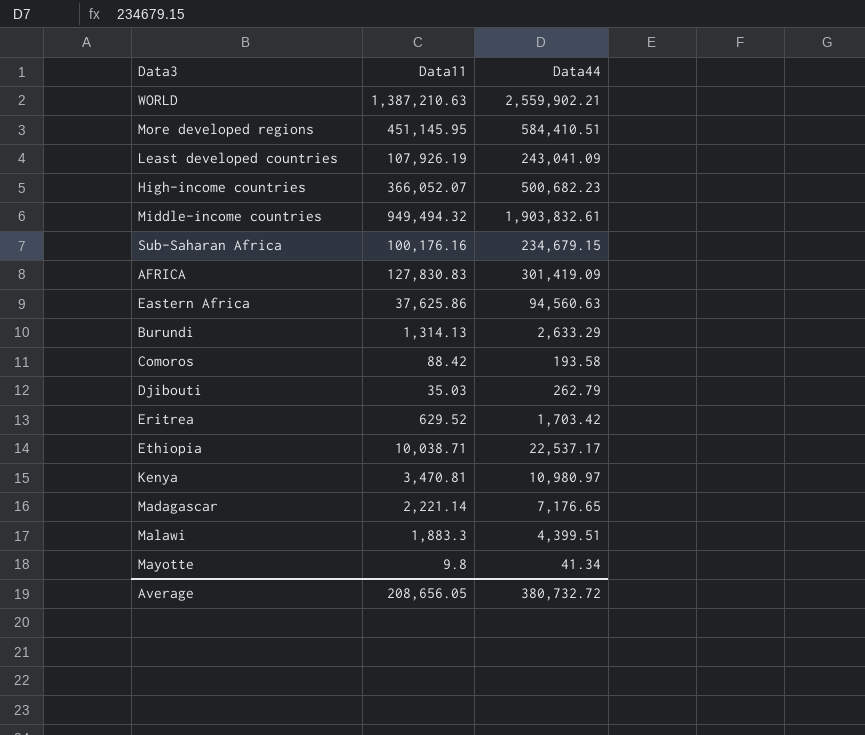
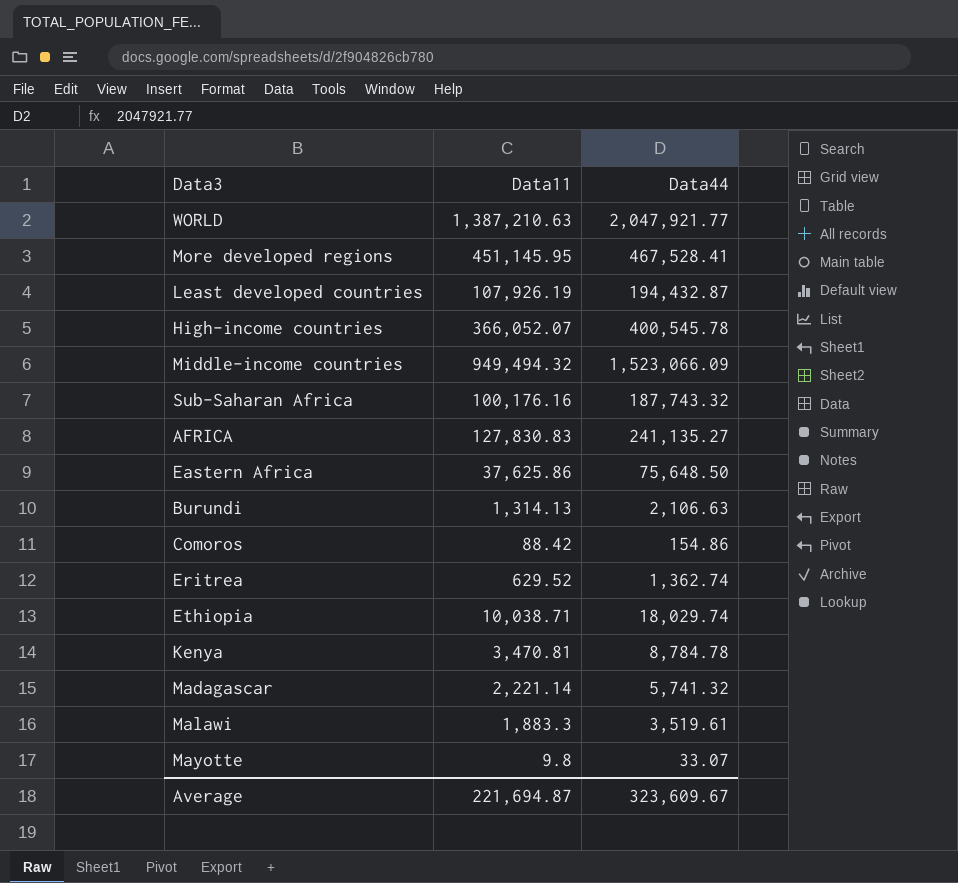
row Djibouti: 35.03 | 262.79 -> none
WORLD | Data44: 2,559,902.21 -> 2,047,921.77
More developed regions | Data44: 584,410.51 -> 467,528.41
Least developed countries | Data44: 243,041.09 -> 194,432.87
High-income countries | Data44: 500,682.23 -> 400,545.78
Middle-income countries | Data44: 1,903,832.61 -> 1,523,066.09
Sub-Saharan Africa | Data44: 234,679.15 -> 187,743.32
AFRICA | Data44: 301,419.09 -> 241,135.27
Eastern Africa | Data44: 94,560.63 -> 75,648.50
Burundi | Data44: 2,633.29 -> 2,106.63
Comoros | Data44: 193.58 -> 154.86
Eritrea | Data44: 1,703.42 -> 1,362.74
Ethiopia | Data44: 22,537.17 -> 18,029.74
Kenya | Data44: 10,980.97 -> 8,784.78
Madagascar | Data44: 7,176.65 -> 5,741.32
Malawi | Data44: 4,399.51 -> 3,519.61
Mayotte | Data44: 41.34 -> 33.07
Average | Data11: 208,656.05 -> 221,694.87
Average | Data44: 380,732.72 -> 323,609.67

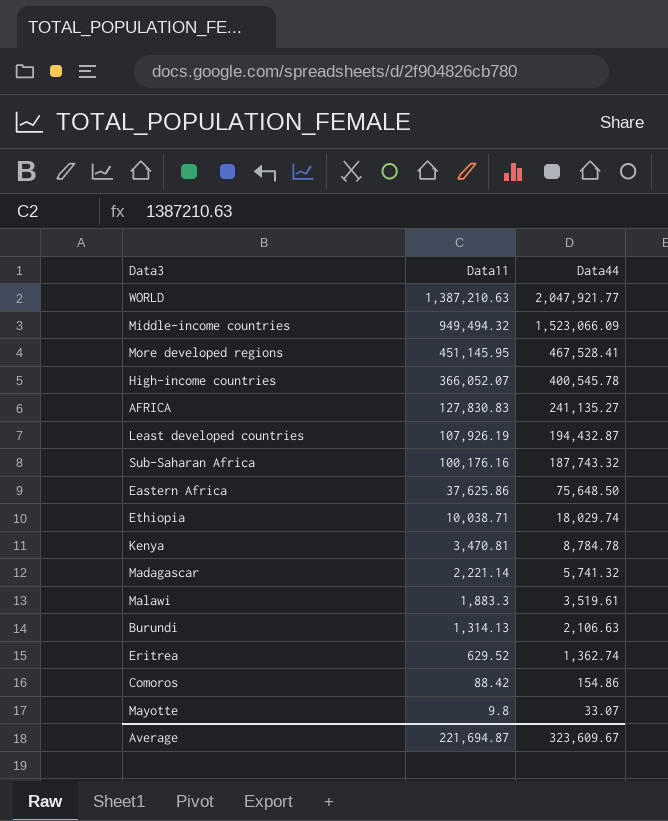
row order: none -> Data11 descending

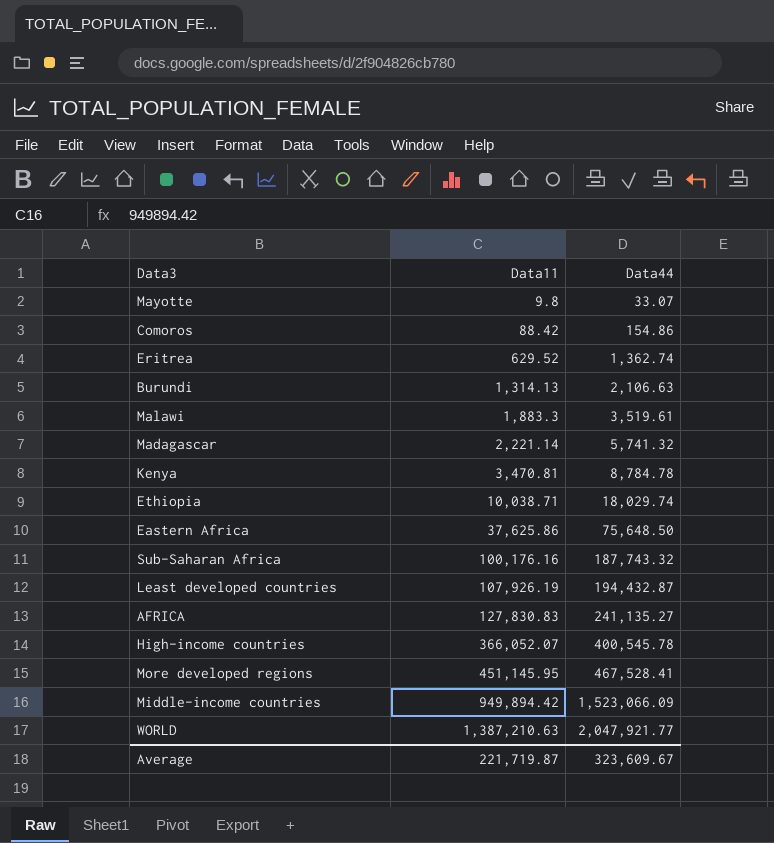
row order: Data11 descending -> Data11 ascending
Middle-income countries | Data11: 949,494.32 -> 949,894.42
Average | Data11: 221,694.87 -> 221,719.87

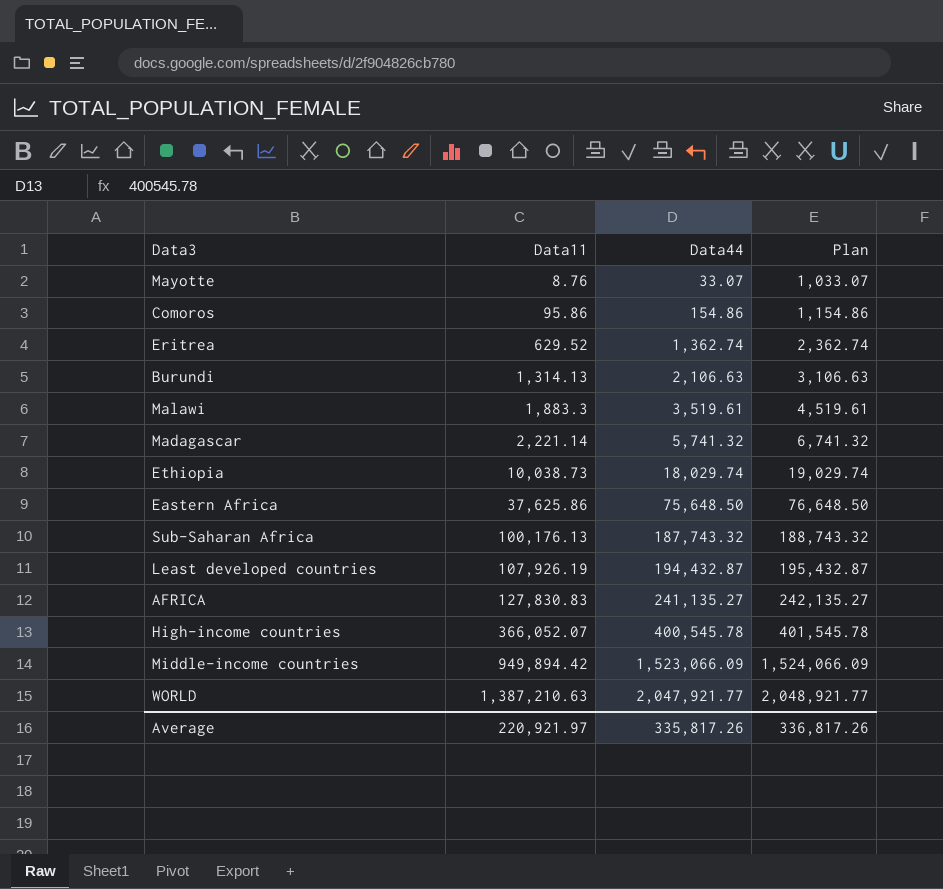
column Plan | formula: none -> [Data44] + 1000
row Kenya: 3,470.81 | 8,784.78 -> none
row More developed regions: 451,145.95 | 467,528.41 -> none
Mayotte | Data11: 9.8 -> 8.76
Comoros | Data11: 88.42 -> 95.86
Ethiopia | Data11: 10,038.71 -> 10,038.73
Sub-Saharan Africa | Data11: 100,176.16 -> 100,176.13
Average | Data11: 221,719.87 -> 220,921.97
Average | Data44: 323,609.67 -> 335,817.26

